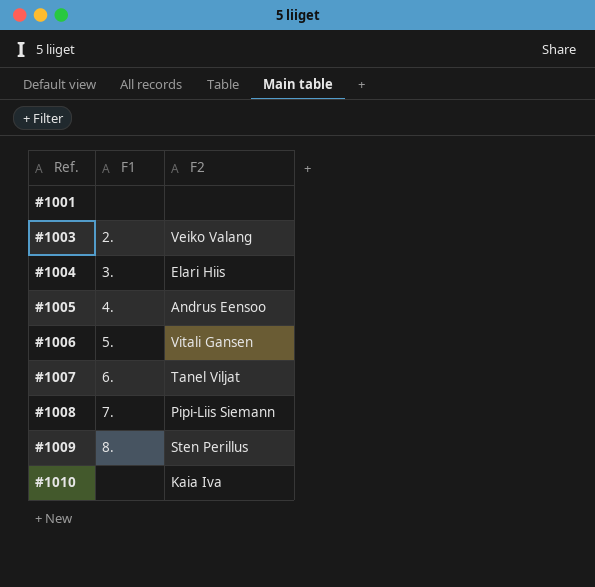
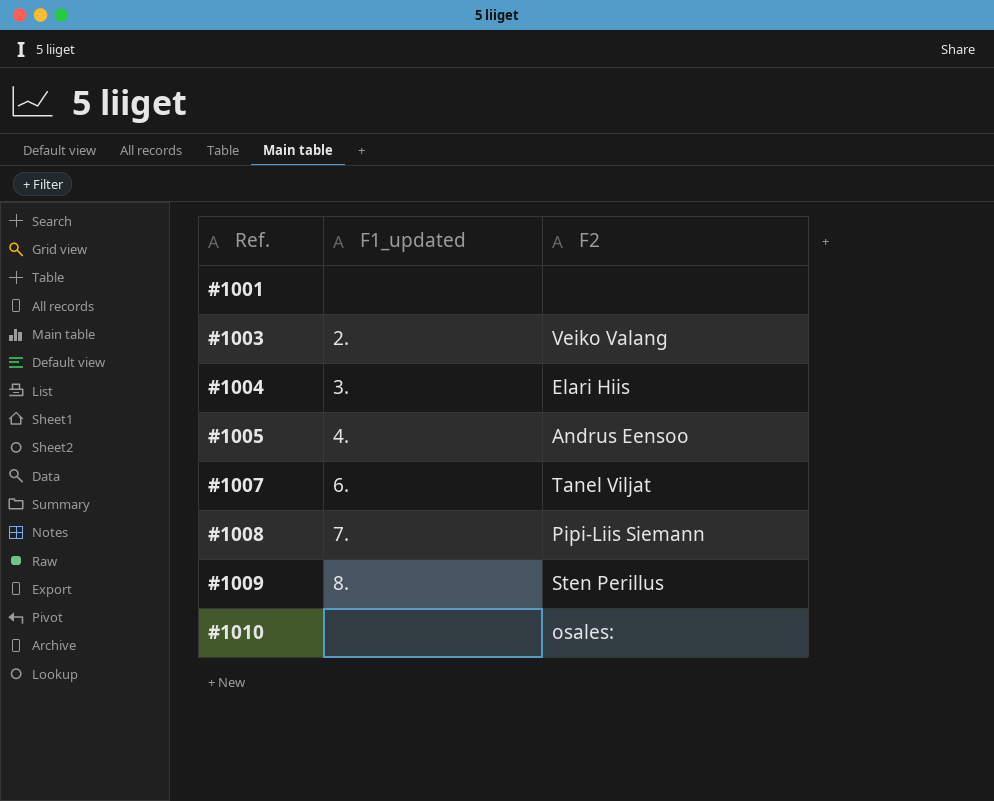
column name: F1 -> F1_updated
row #1006: 5. | Vitali Gansen -> none
#1010 | F2: Kaia Iva -> osales:

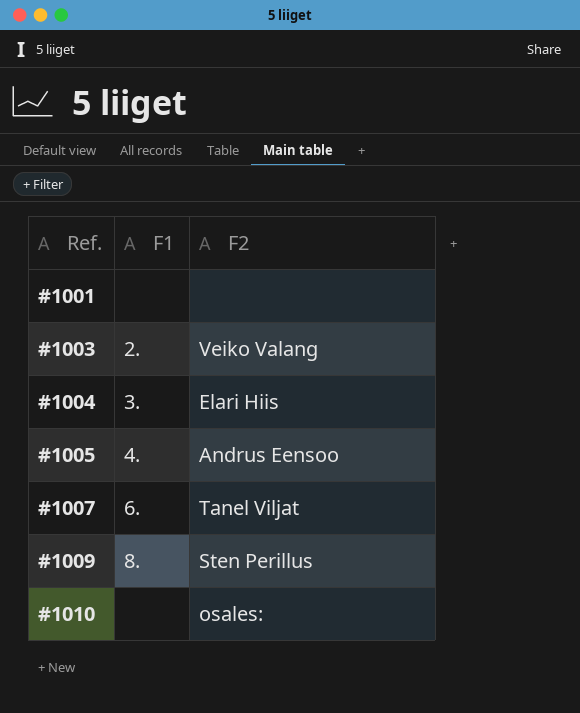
column name: F1_updated -> F1
row #1008: 7. | Pipi-Liis Siemann -> none

